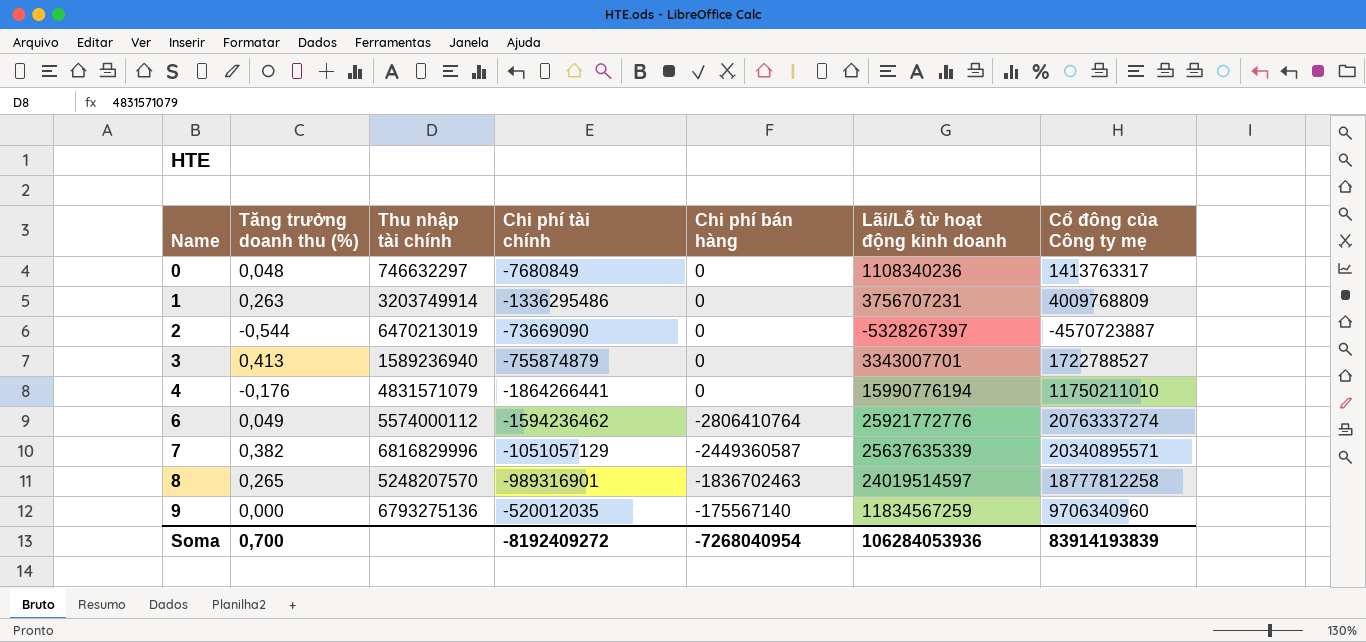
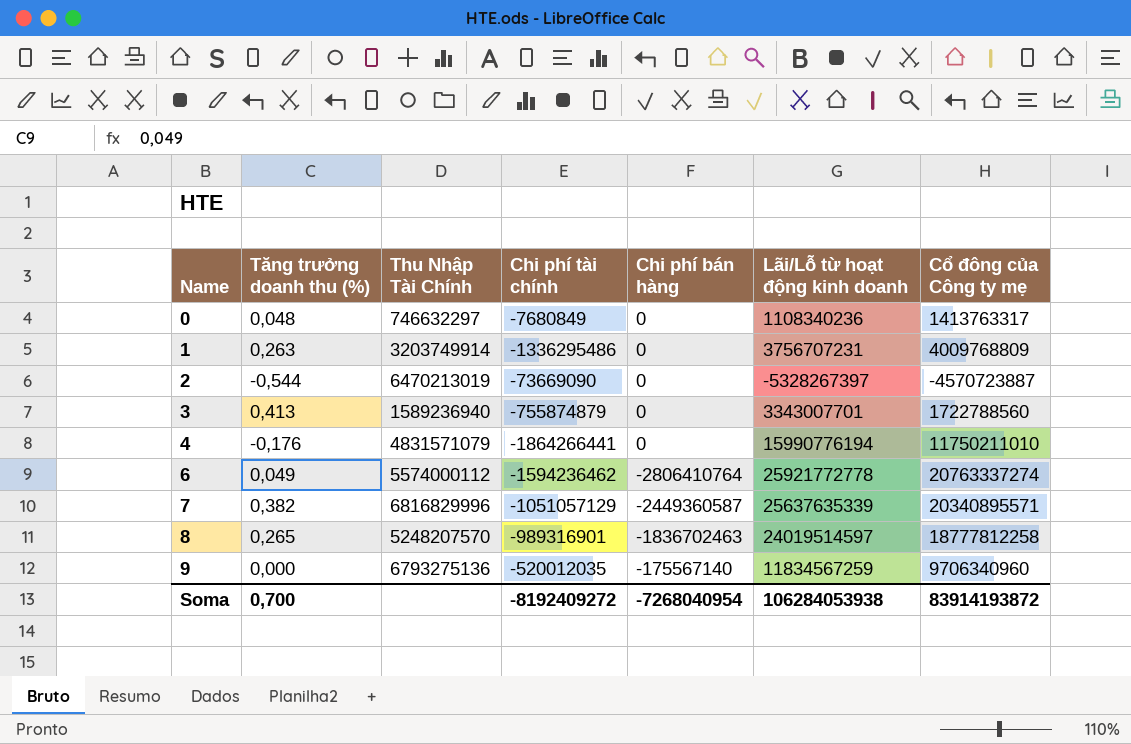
column name: Thu nhập tài chính -> Thu Nhập Tài Chính
3 | Cổ đông của Công ty mẹ: 1722788527 -> 1722788560
6 | Lãi/Lỗ từ hoạt động kinh doanh: 25921772776 -> 25921772778
Soma | Lãi/Lỗ từ hoạt động kinh doanh: 106284053936 -> 106284053938
Soma | Cổ đông của Công ty mẹ: 83914193839 -> 83914193872

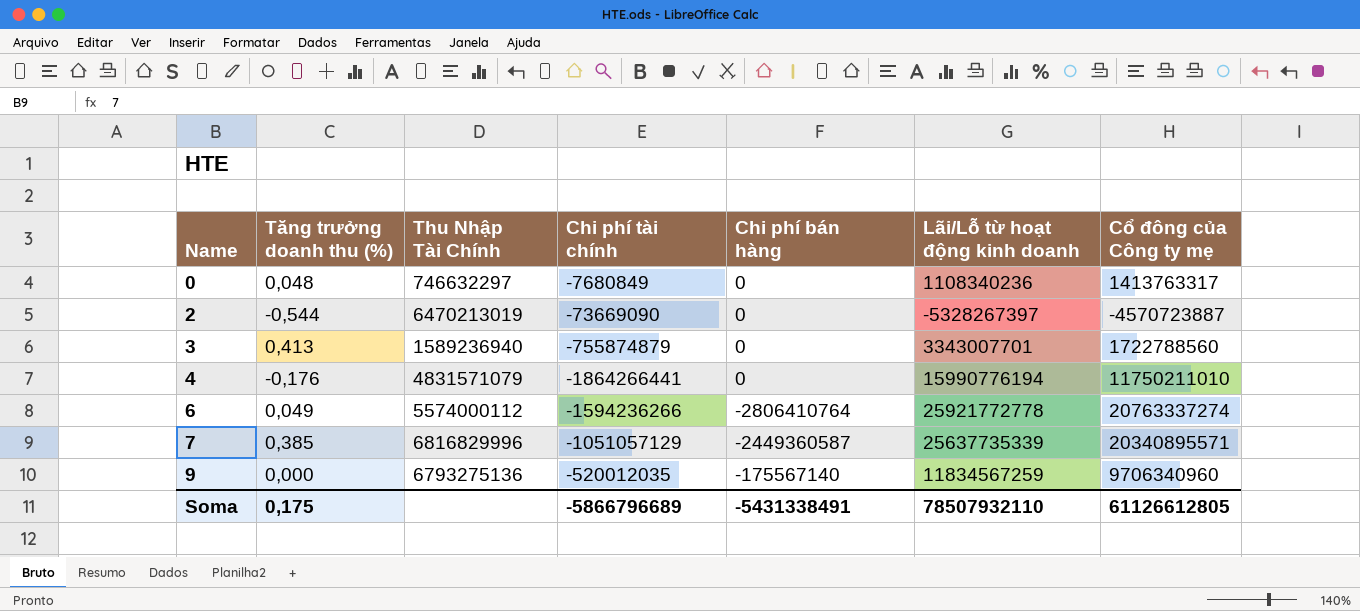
row 1: 0,263 | 3203749914 | -1336295486 | 0 | 3756707231 | 4009768809 -> none
row 8: 0,265 | 5248207570 | -989316901 | -1836702463 | 24019514597 | 18777812258 -> none
6 | Chi phí tài chính: -1594236462 -> -1594236266
7 | Tăng trưởng doanh thu (%): 0,382 -> 0,385
7 | Lãi/Lỗ từ hoạt động kinh doanh: 25637635339 -> 25637735339
Soma | Tăng trưởng doanh thu (%): 0,700 -> 0,175
Soma | Chi phí tài chính: -8192409272 -> -5866796689
Soma | Chi phí bán hàng: -7268040954 -> -5431338491
Soma | Lãi/Lỗ từ hoạt động kinh doanh: 106284053938 -> 78507932110
Soma | Cổ đông của Công ty mẹ: 83914193872 -> 61126612805

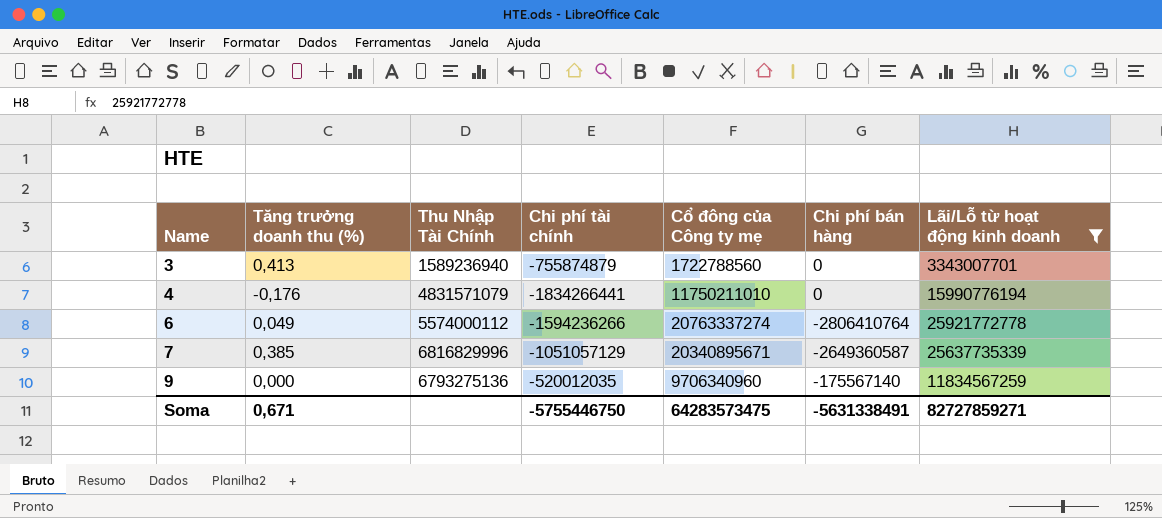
filter: none -> Lãi/Lỗ từ hoạt động kinh doanh >= 3343007701
column Cổ đông của Công ty mẹ | position: 7 -> 5
4 | Chi phí tài chính: -1864266441 -> -1834266441
7 | Cổ đông của Công ty mẹ: 20340895571 -> 20340895671
7 | Chi phí bán hàng: -2449360587 -> -2649360587
Soma | Tăng trưởng doanh thu (%): 0,175 -> 0,671
Soma | Chi phí tài chính: -5866796689 -> -5755446750
Soma | Cổ đông của Công ty mẹ: 61126612805 -> 64283573475
Soma | Chi phí bán hàng: -5431338491 -> -5631338491
Soma | Lãi/Lỗ từ hoạt động kinh doanh: 78507932110 -> 82727859271

